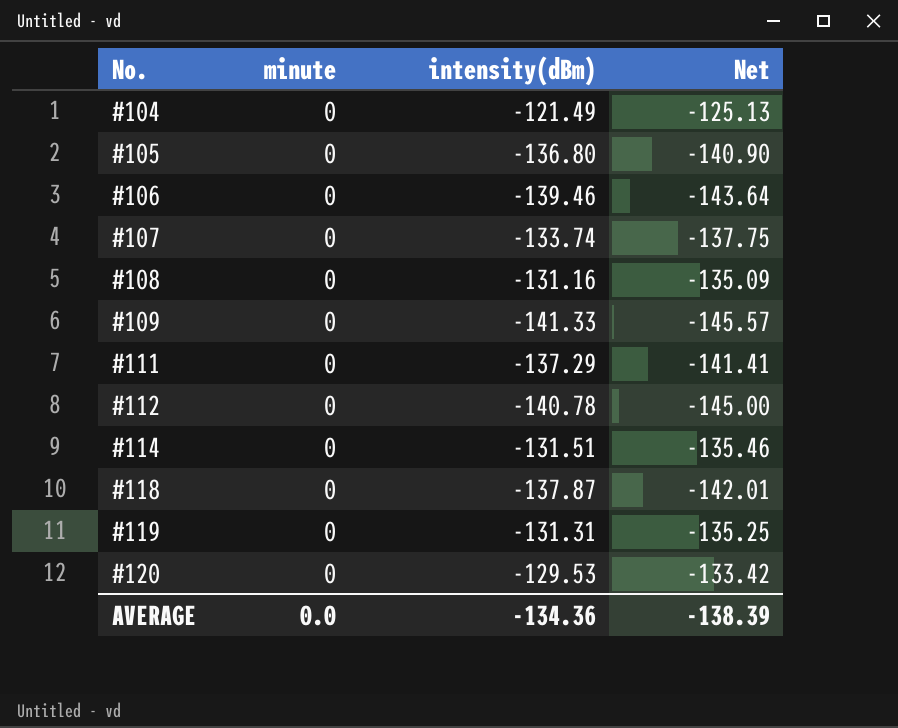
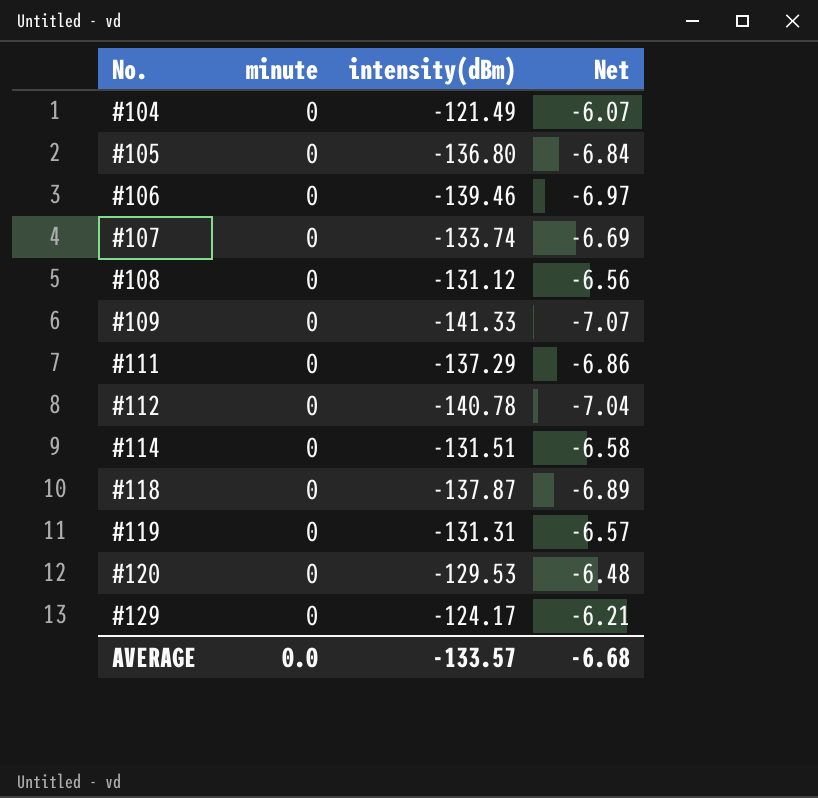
column Net | formula: [intensity(dBm)] * 1.03 -> [intensity(dBm)] * 0.05
#108 | intensity(dBm): -131.16 -> -131.12
row #129: none -> 0 | -124.17 | -6.21
AVERAGE | intensity(dBm): -134.36 -> -133.57
AVERAGE | Net: -138.39 -> -6.68

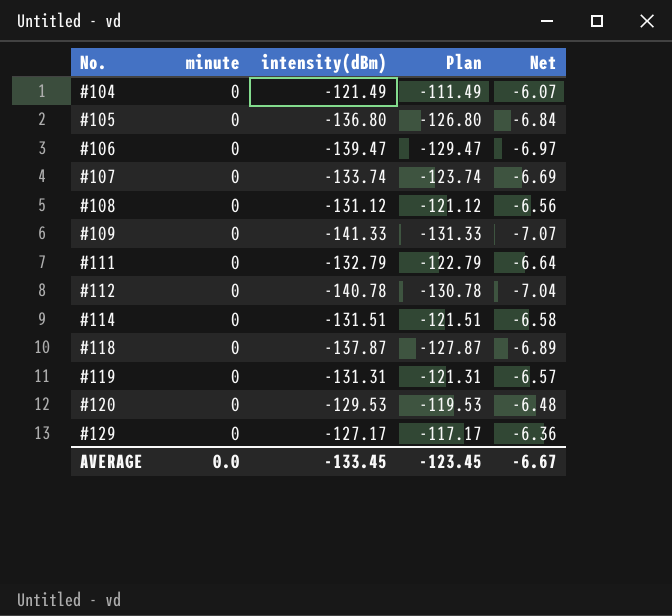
column Plan | formula: none -> [intensity(dBm)] + 10
#106 | intensity(dBm): -139.46 -> -139.47
#111 | intensity(dBm): -137.29 -> -132.79
#111 | Net: -6.86 -> -6.64
#129 | intensity(dBm): -124.17 -> -127.17
#129 | Net: -6.21 -> -6.36
AVERAGE | intensity(dBm): -133.57 -> -133.45
AVERAGE | Net: -6.68 -> -6.67

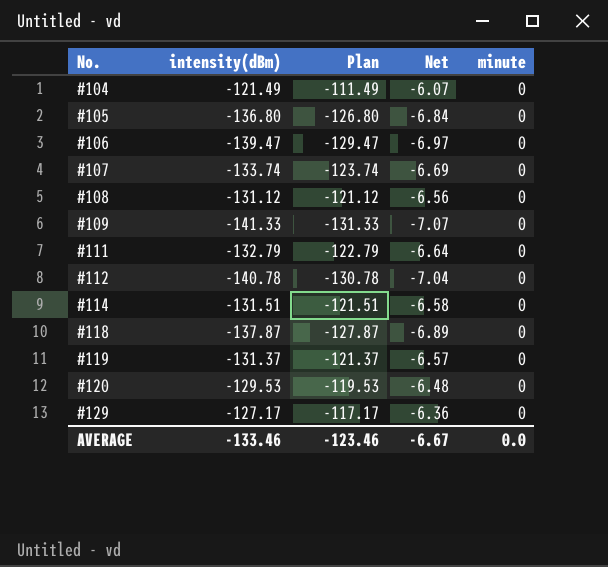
column minute | position: 2 -> 5
#119 | intensity(dBm): -131.31 -> -131.37
#119 | Plan: -121.31 -> -121.37
AVERAGE | intensity(dBm): -133.45 -> -133.46
AVERAGE | Plan: -123.45 -> -123.46

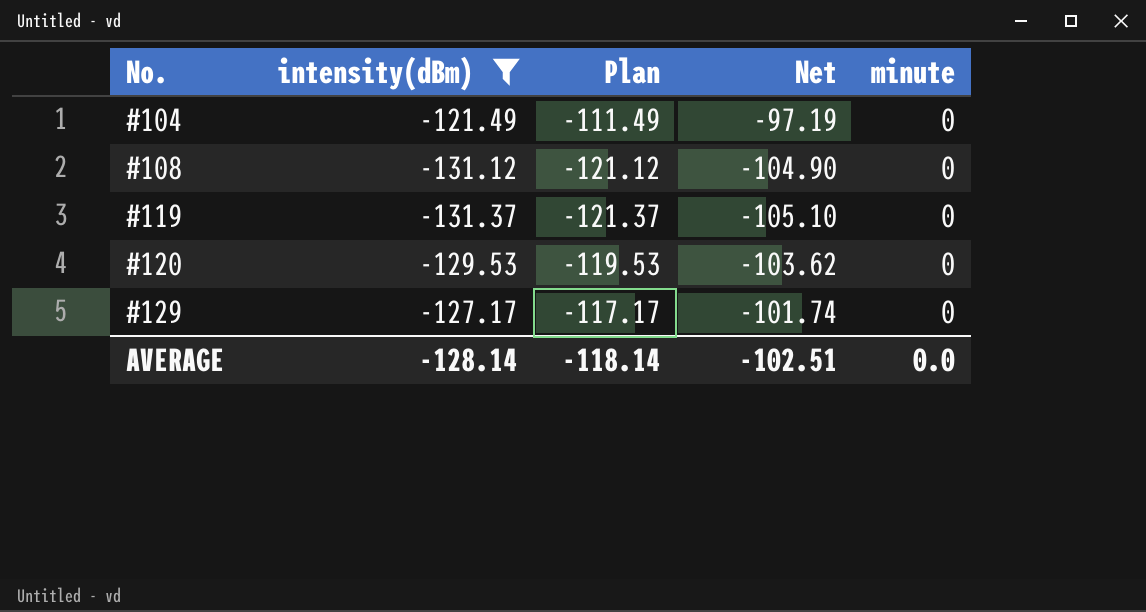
filter: none -> intensity(dBm) >= -131.37
column Net | formula: [intensity(dBm)] * 0.05 -> [intensity(dBm)] * 0.8
AVERAGE | intensity(dBm): -133.46 -> -128.14
AVERAGE | Plan: -123.46 -> -118.14
AVERAGE | Net: -6.67 -> -102.51

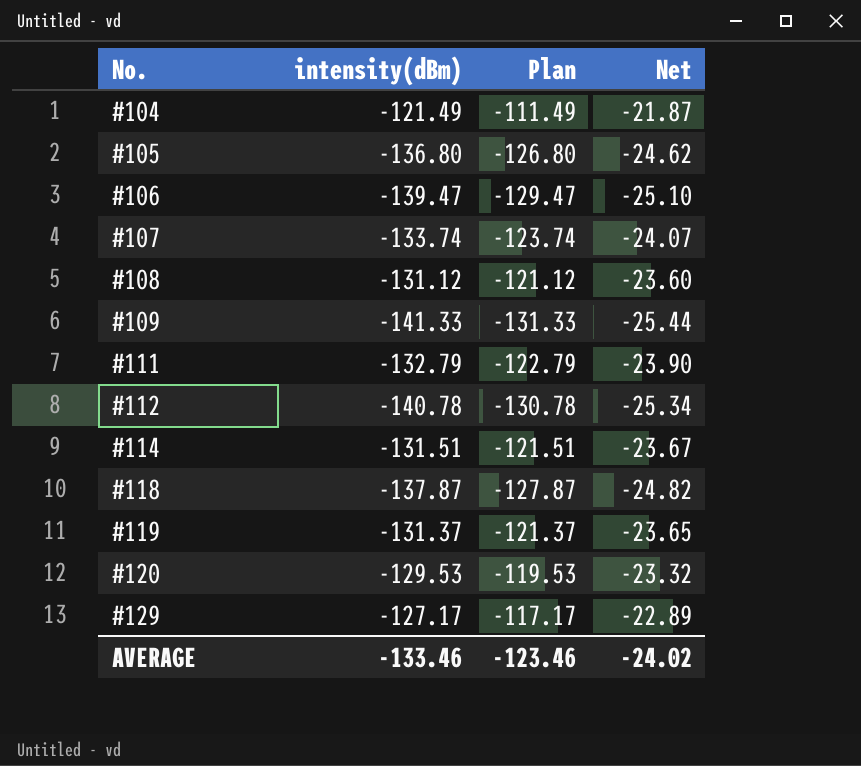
filter: intensity(dBm) >= -131.37 -> none
column minute | position: 5 -> none
column Net | formula: [intensity(dBm)] * 0.8 -> [intensity(dBm)] * 0.18
AVERAGE | intensity(dBm): -128.14 -> -133.46
AVERAGE | Plan: -118.14 -> -123.46
AVERAGE | Net: -102.51 -> -24.02

